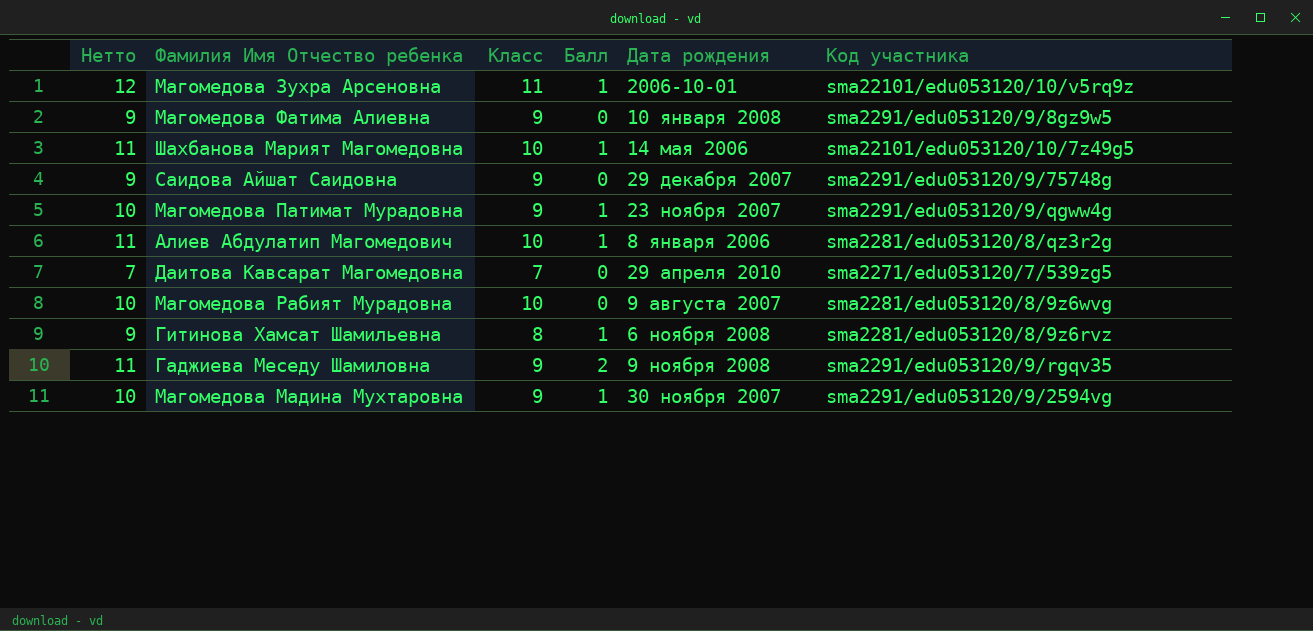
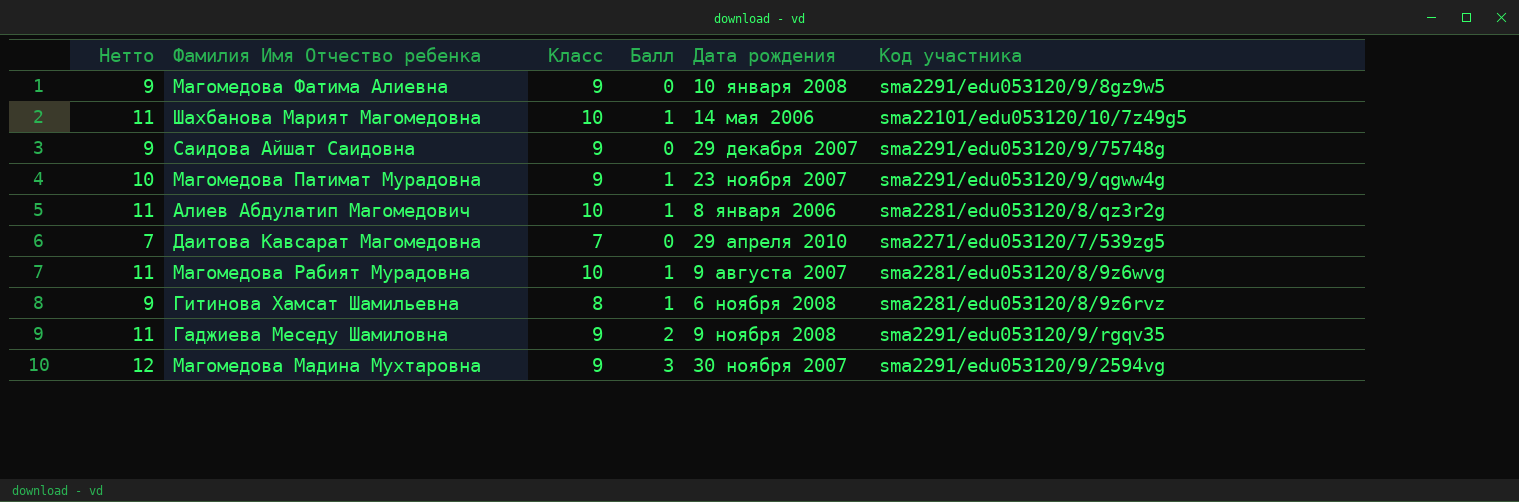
row Магомедова Зухра Арсеновна: 12 | 11 | 1 | 2006-10-01 | sma22101/edu053120/10/v5rq9z -> none
Магомедова Рабият Мурадовна | Нетто: 10 -> 11
Магомедова Рабият Мурадовна | Балл: 0 -> 1
Магомедова Мадина Мухтаровна | Нетто: 10 -> 12
Магомедова Мадина Мухтаровна | Балл: 1 -> 3

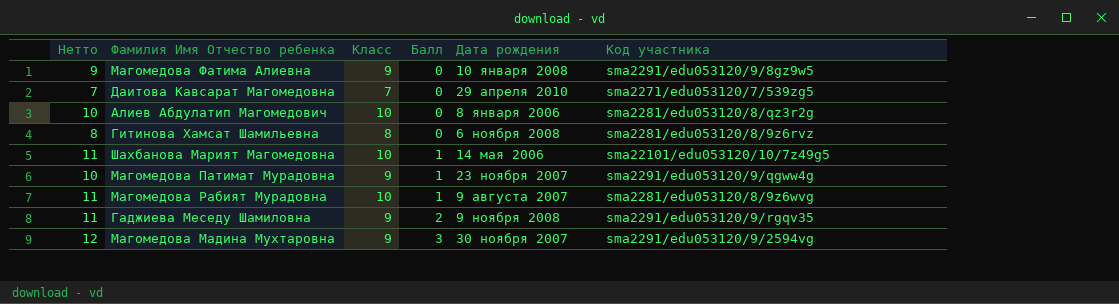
row order: none -> Балл ascending
row Саидова Айшат Саидовна: 9 | 9 | 0 | 29 декабря 2007 | sma2291/edu053120/9/75748g -> none
Алиев Абдулатип Магомедович | Нетто: 11 -> 10
Алиев Абдулатип Магомедович | Балл: 1 -> 0
Гитинова Хамсат Шамильевна | Нетто: 9 -> 8
Гитинова Хамсат Шамильевна | Балл: 1 -> 0

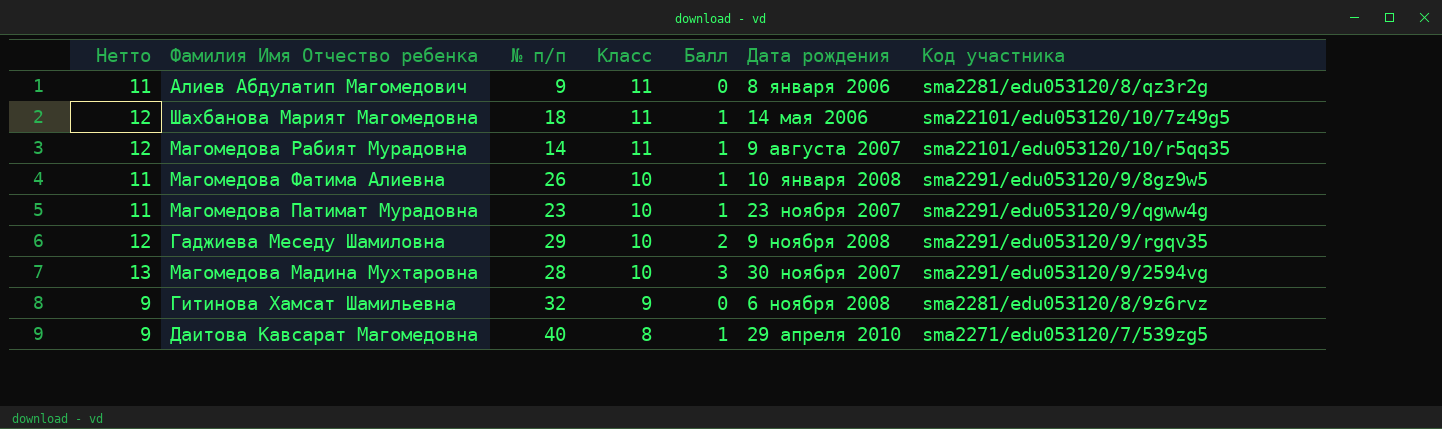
row order: Балл ascending -> Класс descending
column № п/п | position: none -> 3
Алиев Абдулатип Магомедович | Нетто: 10 -> 11
Алиев Абдулатип Магомедович | Класс: 10 -> 11
Шахбанова Марият Магомедовна | Нетто: 11 -> 12
Шахбанова Марият Магомедовна | Класс: 10 -> 11
Магомедова Рабият Мурадовна | Нетто: 11 -> 12
Магомедова Рабият Мурадовна | Класс: 10 -> 11
Магомедова Рабият Мурадовна | Код участника: sma2281/edu053120/8/9z6wvg -> sma22101/edu053120/10/r5qq35
Магомедова Фатима Алиевна | Нетто: 9 -> 11
Магомедова Фатима Алиевна | Класс: 9 -> 10
Магомедова Фатима Алиевна | Балл: 0 -> 1
Магомедова Патимат Мурадовна | Нетто: 10 -> 11
Магомедова Патимат Мурадовна | Класс: 9 -> 10
Гаджиева Меседу Шамиловна | Нетто: 11 -> 12
Гаджиева Меседу Шамиловна | Класс: 9 -> 10
Магомедова Мадина Мухтаровна | Нетто: 12 -> 13
Магомедова Мадина Мухтаровна | Класс: 9 -> 10
Гитинова Хамсат Шамильевна | Нетто: 8 -> 9
Гитинова Хамсат Шамильевна | Класс: 8 -> 9
Даитова Кавсарат Магомедовна | Нетто: 7 -> 9
Даитова Кавсарат Магомедовна | Класс: 7 -> 8
Даитова Кавсарат Магомедовна | Балл: 0 -> 1

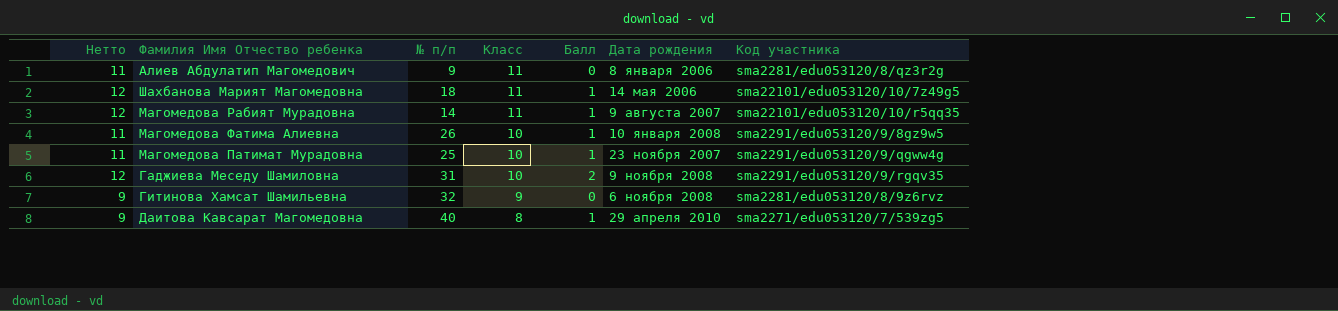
row Магомедова Мадина Мухтаровна: 13 | 28 | 10 | 3 | 30 ноября 2007 | sma2291/edu053120/9/2594vg -> none
Магомедова Патимат Мурадовна | № п/п: 23 -> 25
Гаджиева Меседу Шамиловна | № п/п: 29 -> 31

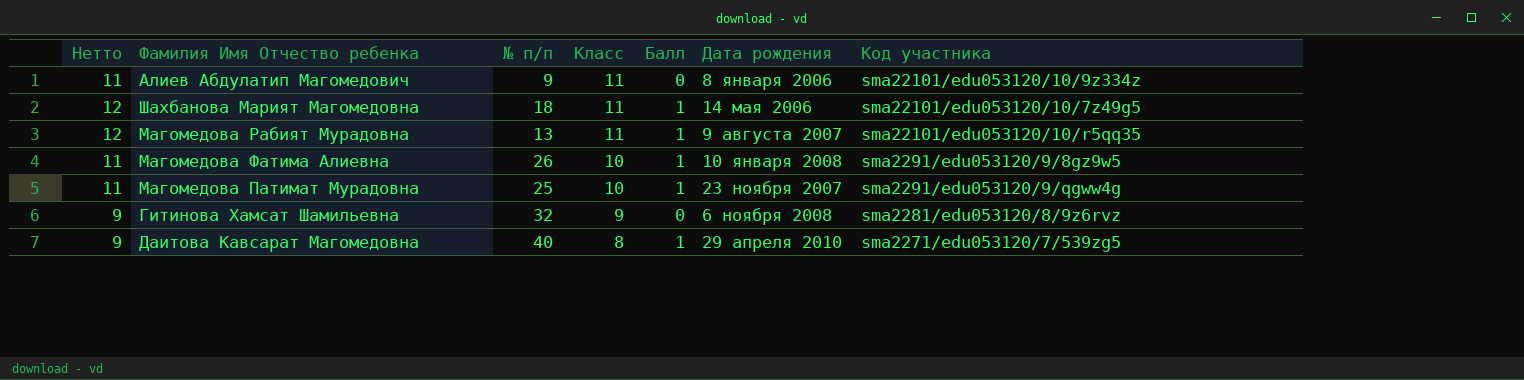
row Гаджиева Меседу Шамиловна: 12 | 31 | 10 | 2 | 9 ноября 2008 | sma2291/edu053120/9/rgqv35 -> none
Алиев Абдулатип Магомедович | Код участника: sma2281/edu053120/8/qz3r2g -> sma22101/edu053120/10/9z334z
Магомедова Рабият Мурадовна | № п/п: 14 -> 13

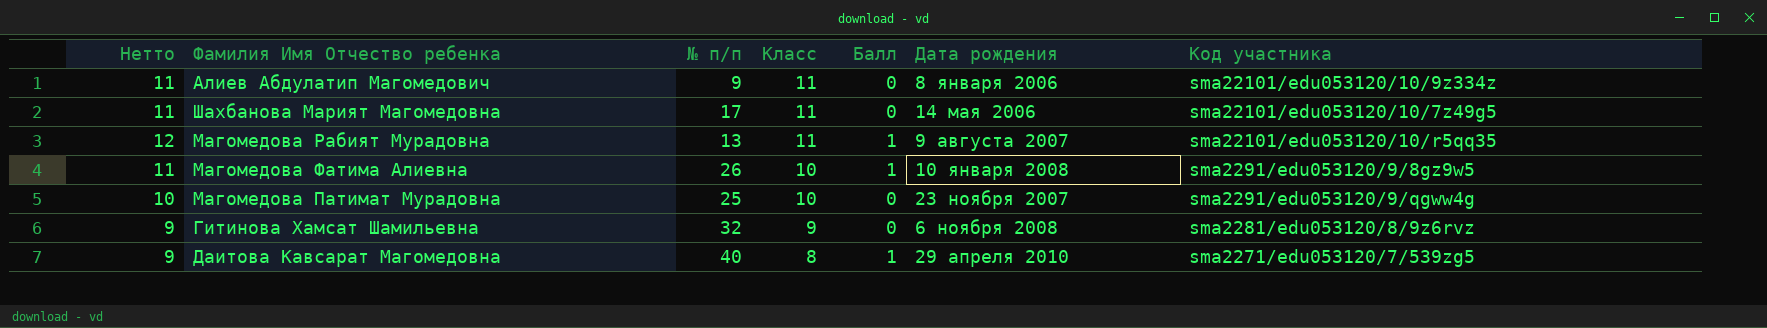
Шахбанова Марият Магомедовна | Нетто: 12 -> 11
Шахбанова Марият Магомедовна | № п/п: 18 -> 17
Шахбанова Марият Магомедовна | Балл: 1 -> 0
Магомедова Патимат Мурадовна | Нетто: 11 -> 10
Магомедова Патимат Мурадовна | Балл: 1 -> 0

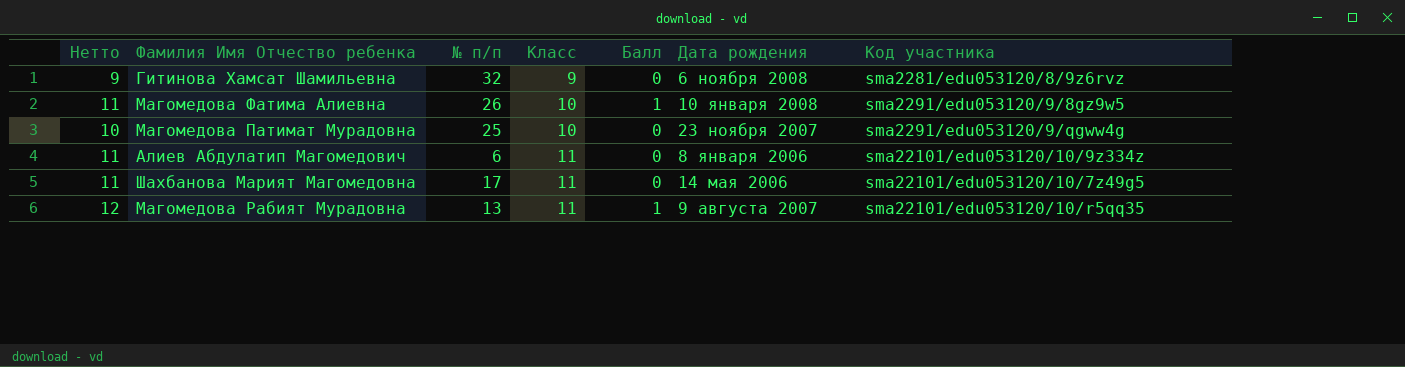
row order: Класс descending -> Класс ascending
row Даитова Кавсарат Магомедовна: 9 | 40 | 8 | 1 | 29 апреля 2010 | sma2271/edu053120/7/539zg5 -> none
Алиев Абдулатип Магомедович | № п/п: 9 -> 6

